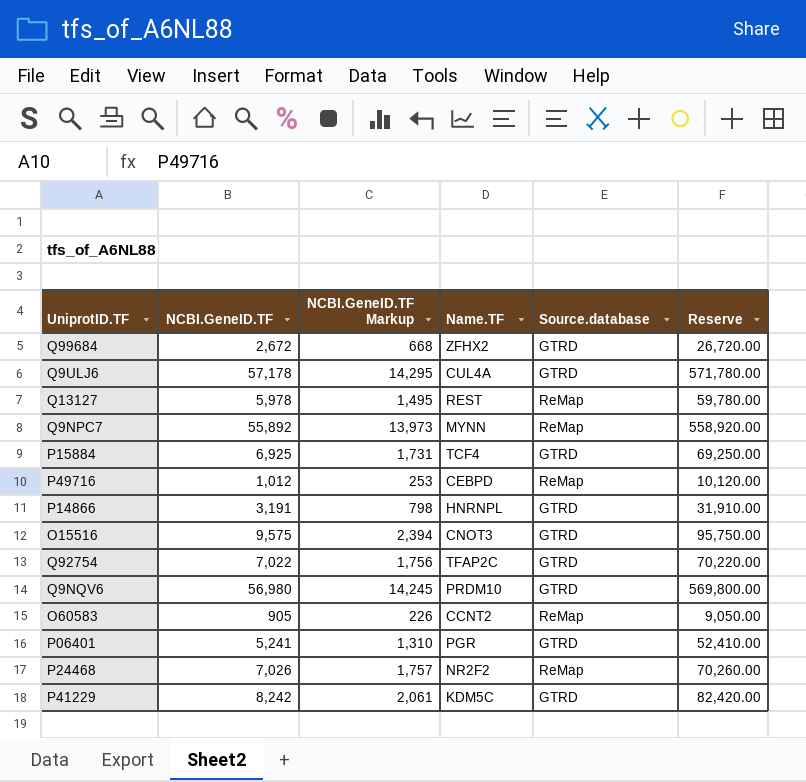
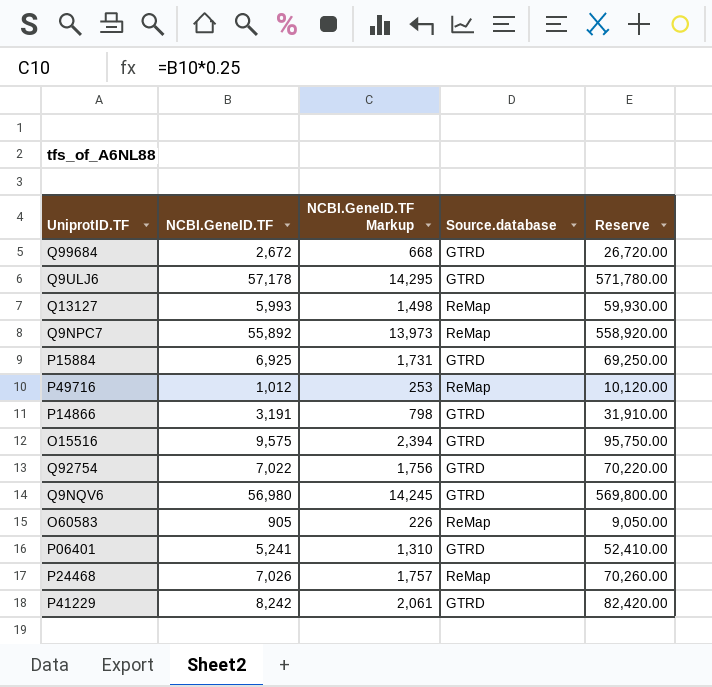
column Name.TF | position: 4 -> none
Q13127 | NCBI.GeneID.TF: 5,978 -> 5,993
Q13127 | NCBI.GeneID.TF Markup: 1,495 -> 1,498
Q13127 | Reserve: 59,780.00 -> 59,930.00

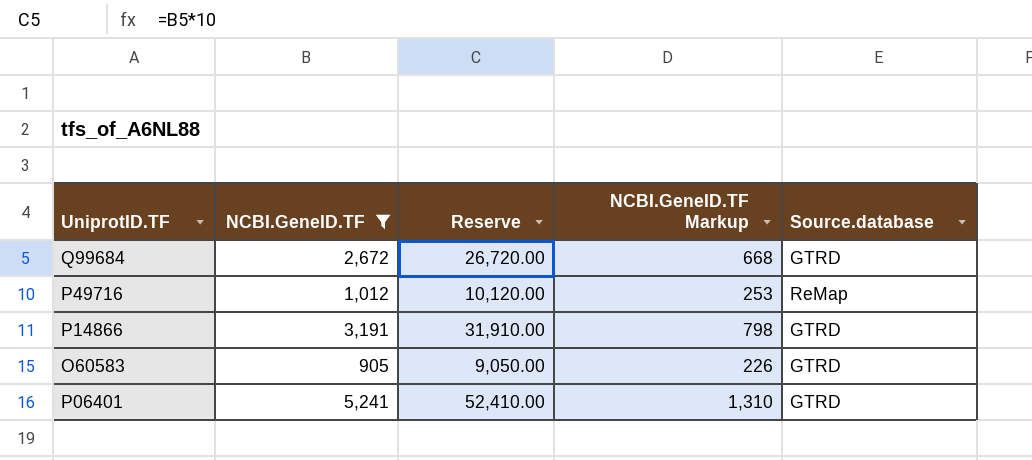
filter: none -> NCBI.GeneID.TF <= 5,241
column Reserve | position: 5 -> 3
O60583 | Source.database: ReMap -> GTRD

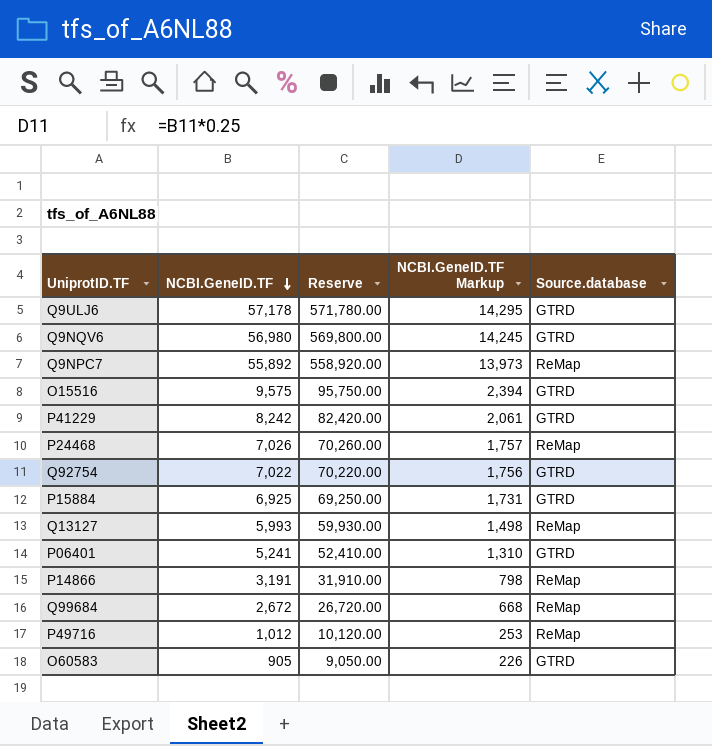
filter: NCBI.GeneID.TF <= 5,241 -> none
row order: none -> NCBI.GeneID.TF descending
P14866 | Source.database: GTRD -> ReMap
Q99684 | Source.database: GTRD -> ReMap

